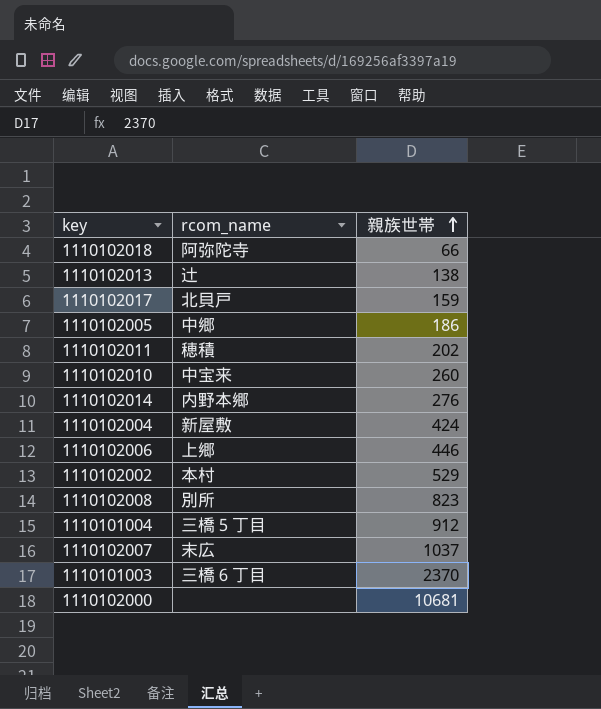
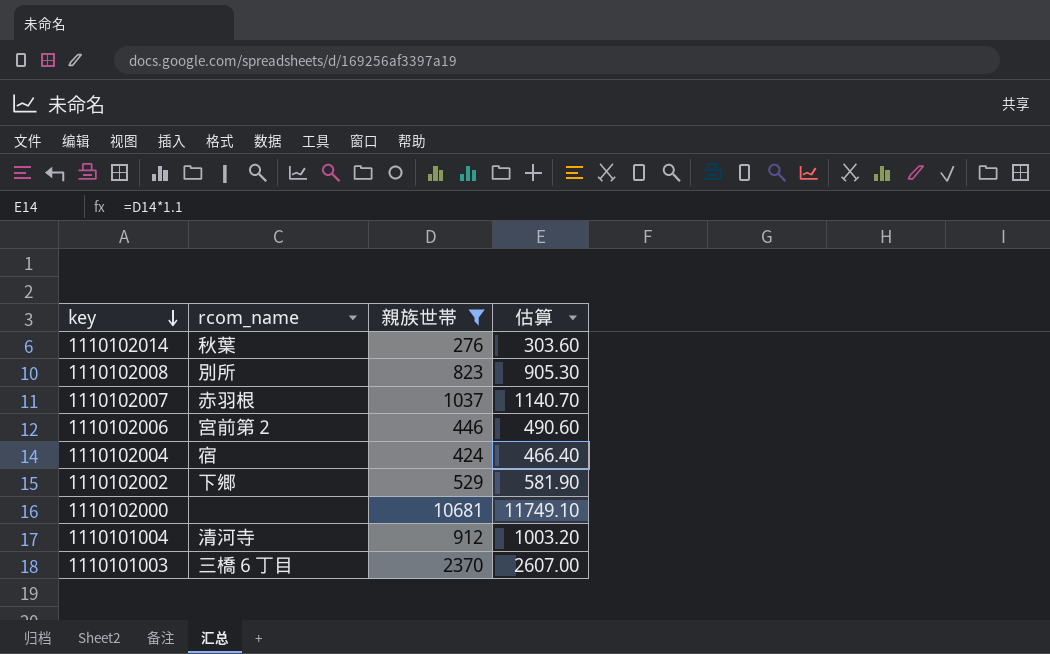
filter: none -> 親族世帯 >= 276
row order: 親族世帯 ascending -> key descending
column 估算 | formula: none -> [親族世帯] * 1.1
1110102014 | rcom_name: 内野本郷 -> 秋葉
1110102007 | rcom_name: 末広 -> 赤羽根
1110102006 | rcom_name: 上郷 -> 宮前第２
1110102004 | rcom_name: 新屋敷 -> 宿
1110102002 | rcom_name: 本村 -> 下郷
1110101004 | rcom_name: 三橋５丁目 -> 清河寺

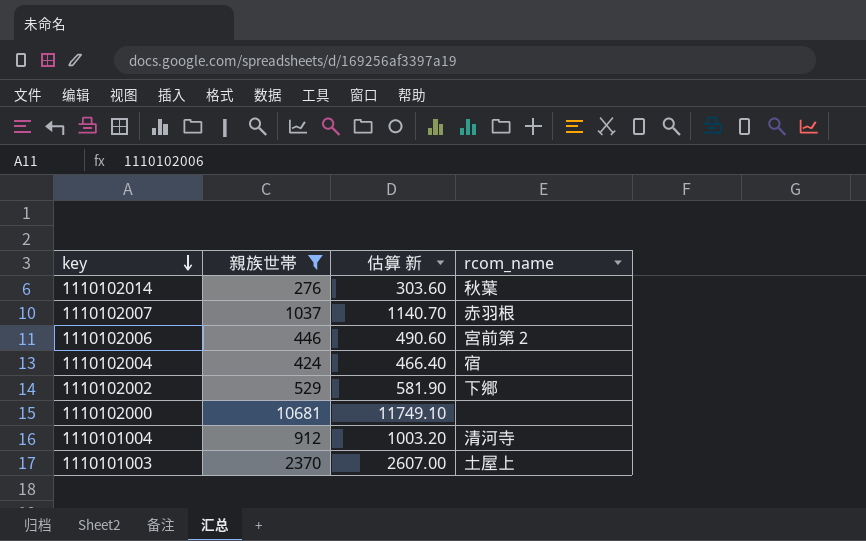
column name: 估算 -> 估算 新
column rcom_name | position: 2 -> 4
row 1110102008: 別所 | 823 | 905.30 -> none
1110101003 | rcom_name: 三橋６丁目 -> 土屋上

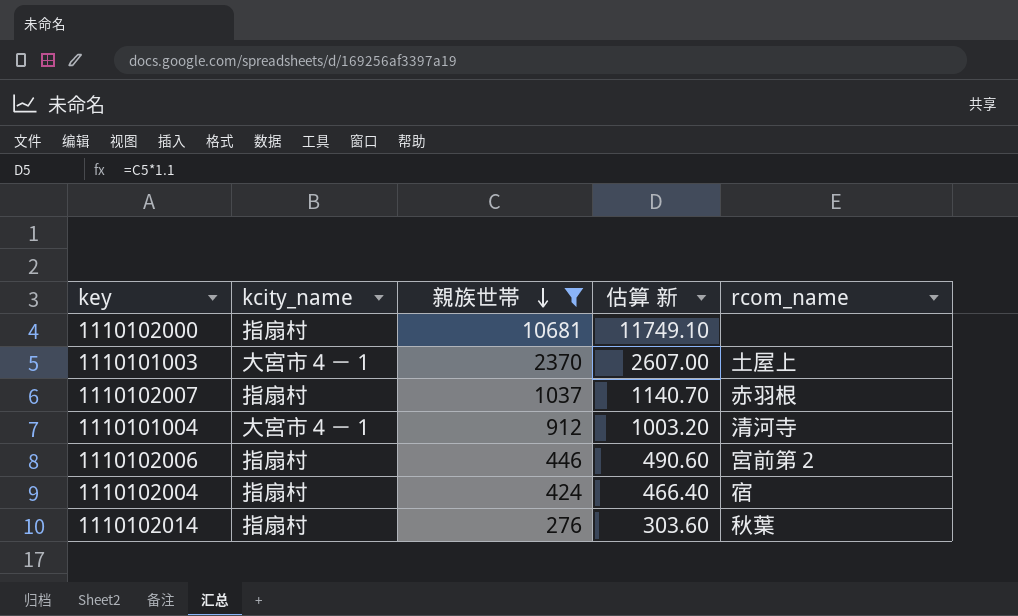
row order: key descending -> 親族世帯 descending
column kcity_name | position: none -> 2
row 1110102002: 529 | 581.90 | 下郷 -> none

